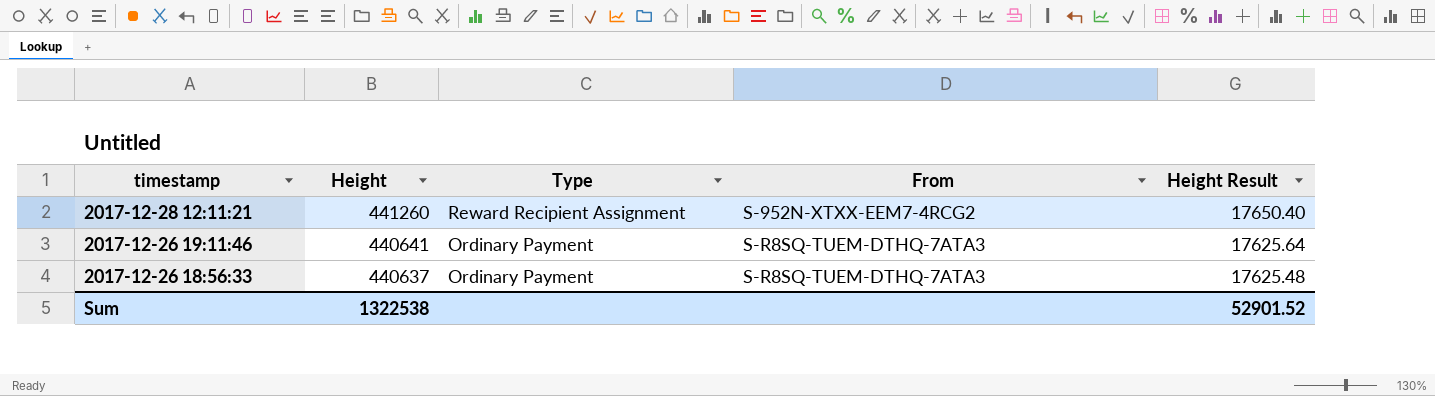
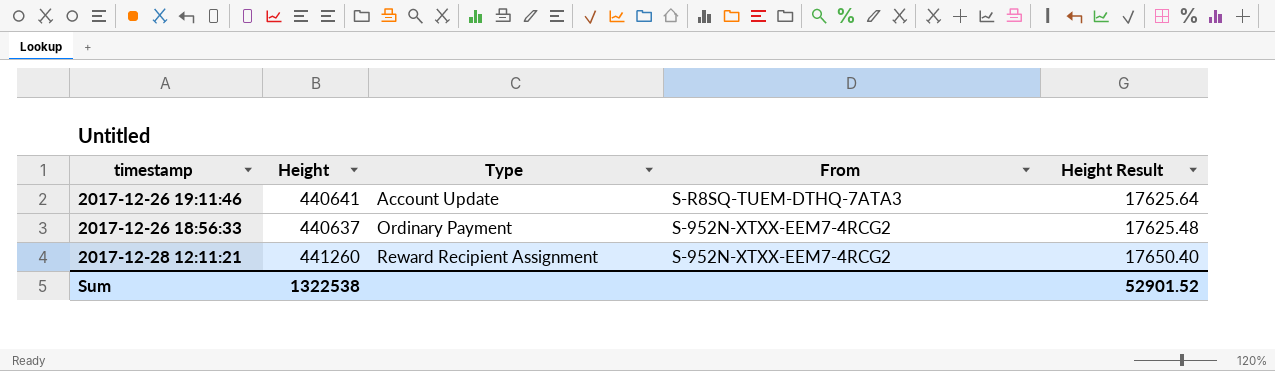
row order: timestamp descending -> Type ascending
2017-12-26 19:11:46 | Type: Ordinary Payment -> Account Update
2017-12-26 18:56:33 | From: S-R8SQ-TUEM-DTHQ-7ATA3 -> S-952N-XTXX-EEM7-4RCG2

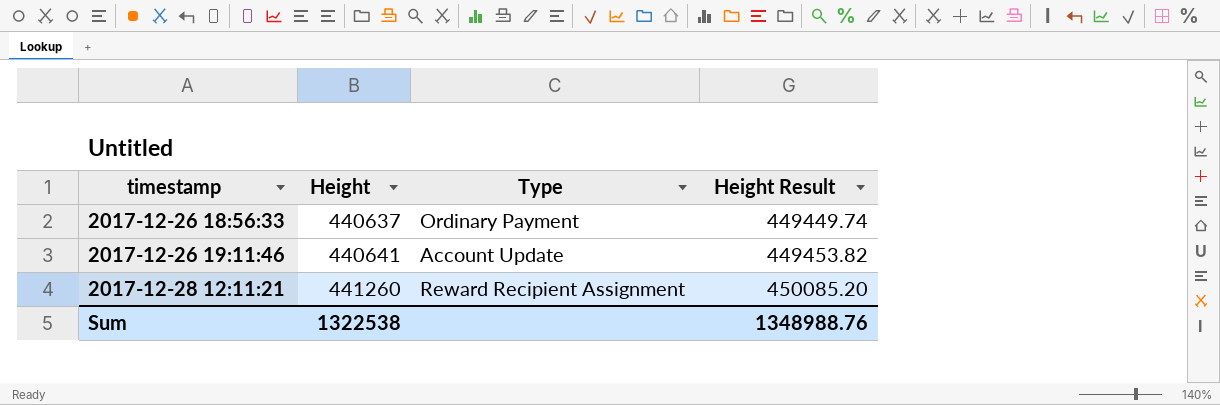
row order: Type ascending -> timestamp ascending
column From | position: 4 -> none
column Height Result | formula: [Height] * 0.04 -> [Height] * 1.02
Sum | Height Result: 52901.52 -> 1348988.76

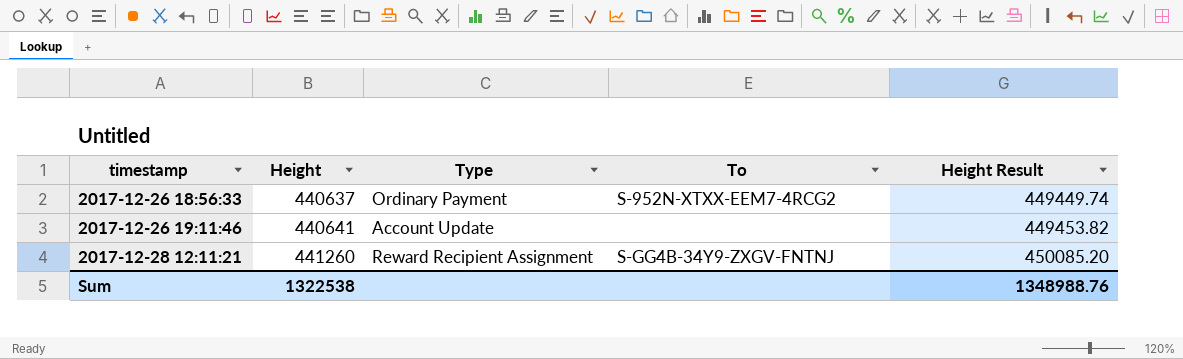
column To | position: none -> 4

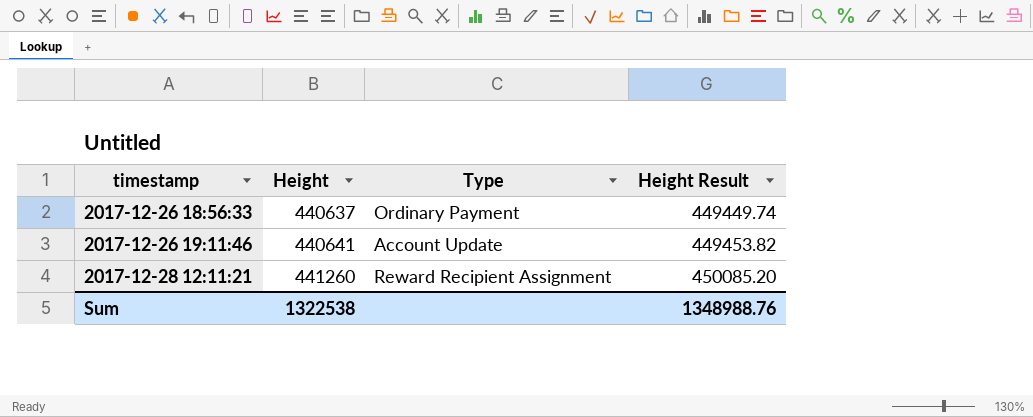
column To | position: 4 -> none

